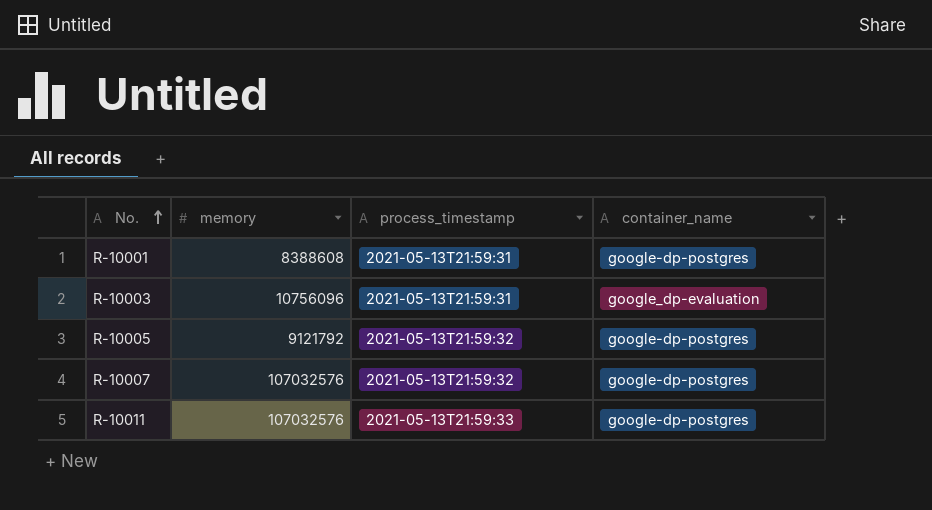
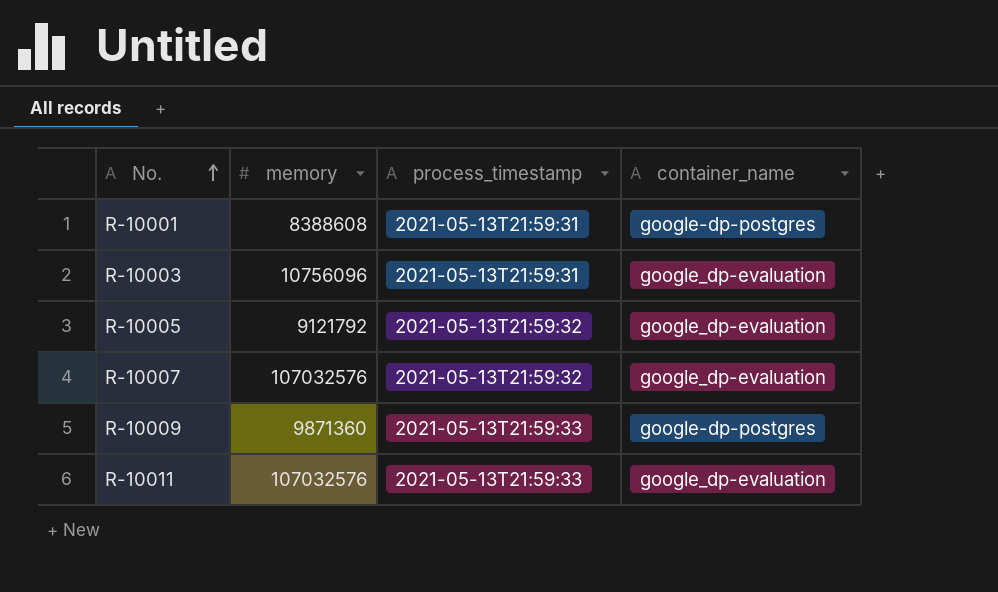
R-10005 | container_name: google-dp-postgres -> google_dp-evaluation
R-10007 | container_name: google-dp-postgres -> google_dp-evaluation
row R-10009: none -> 9871360 | 2021-05-13T21:59:33 | google-dp-postgres
R-10011 | container_name: google-dp-postgres -> google_dp-evaluation

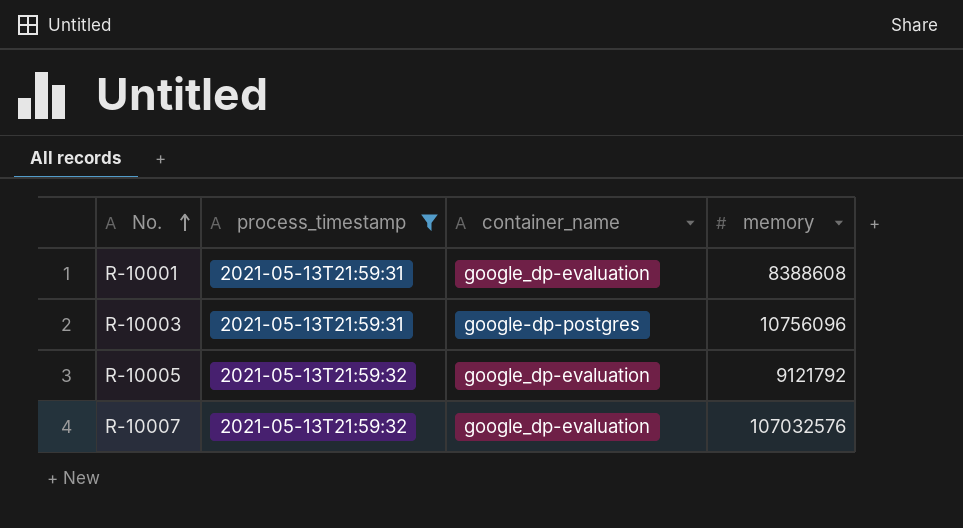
filter: none -> process_timestamp != 2021-05-13T21:59:33
column memory | position: 2 -> 4
R-10001 | container_name: google-dp-postgres -> google_dp-evaluation
R-10003 | container_name: google_dp-evaluation -> google-dp-postgres

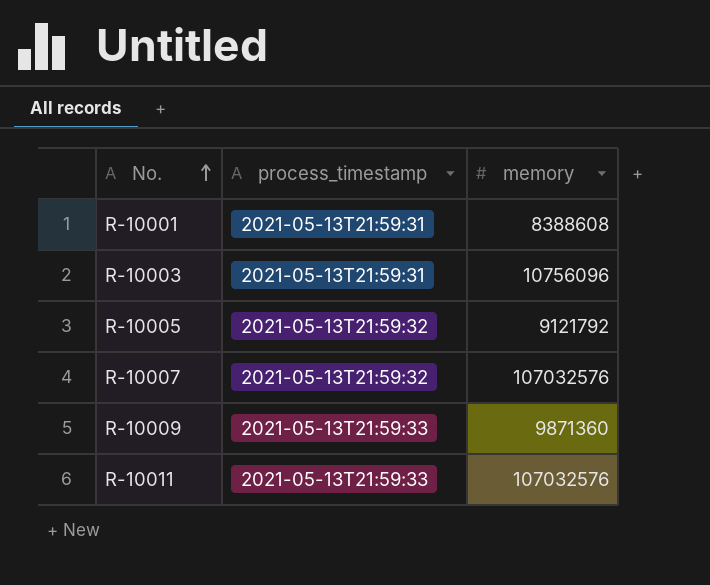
filter: process_timestamp != 2021-05-13T21:59:33 -> none
column container_name | position: 3 -> none

